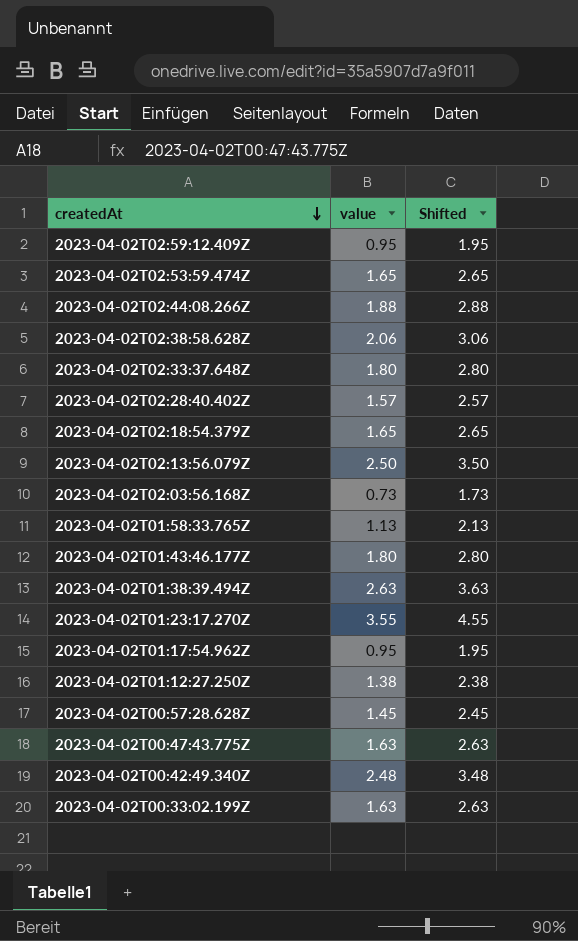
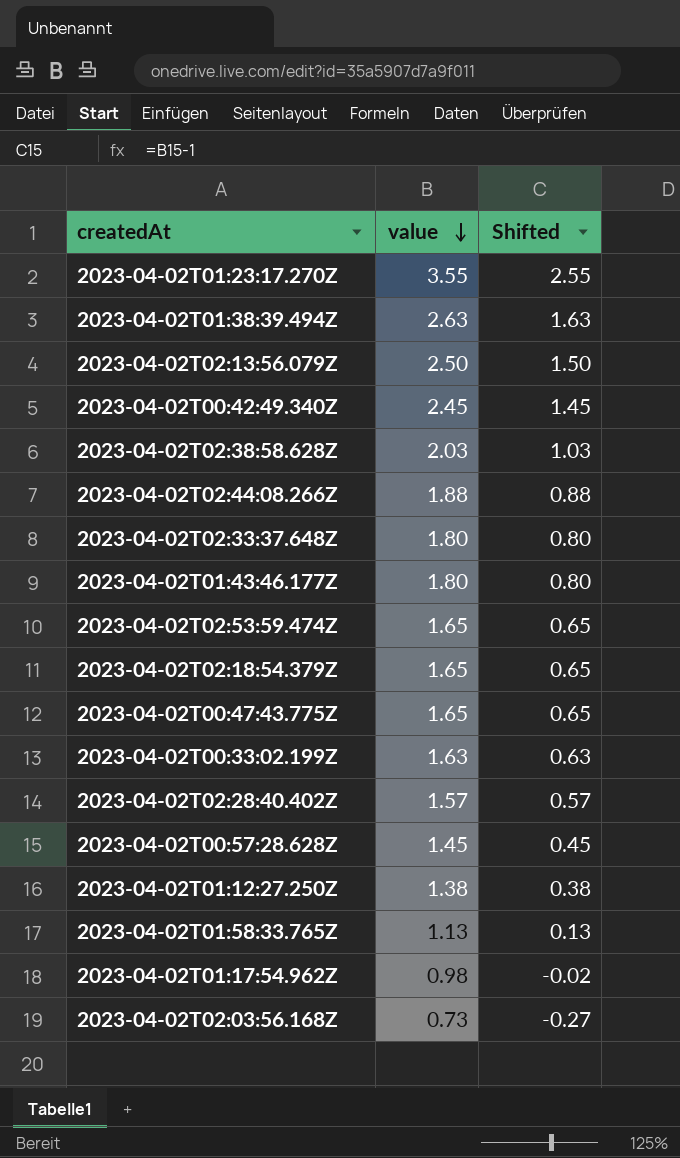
row order: createdAt descending -> value descending
column Shifted | formula: [value] + 1 -> [value] - 1
row 2023-04-02T02:59:12.409Z: 0.95 | 1.95 -> none
2023-04-02T00:42:49.340Z | value: 2.48 -> 2.45
2023-04-02T02:38:58.628Z | value: 2.06 -> 2.03
2023-04-02T00:47:43.775Z | value: 1.63 -> 1.65
2023-04-02T01:17:54.962Z | value: 0.95 -> 0.98

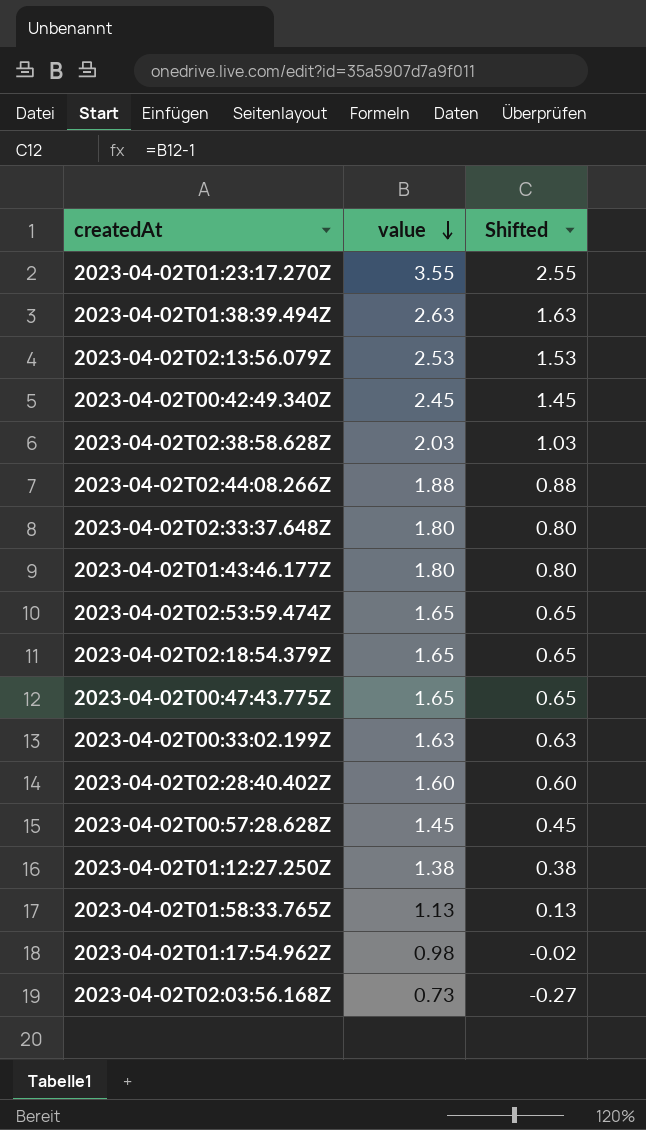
2023-04-02T02:13:56.079Z | value: 2.50 -> 2.53
2023-04-02T02:13:56.079Z | Shifted: 1.50 -> 1.53
2023-04-02T02:28:40.402Z | value: 1.57 -> 1.60
2023-04-02T02:28:40.402Z | Shifted: 0.57 -> 0.60

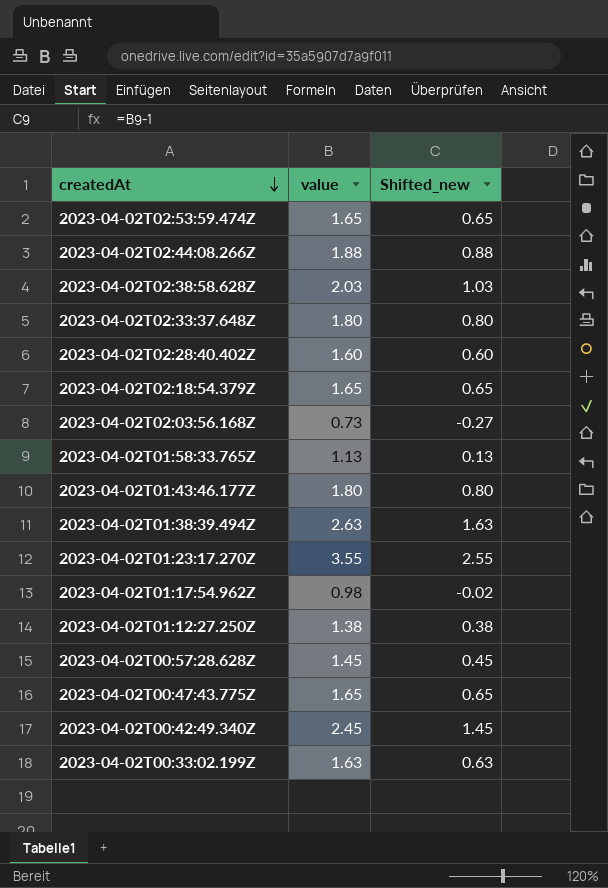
row order: value descending -> createdAt descending
column name: Shifted -> Shifted_new
row 2023-04-02T02:13:56.079Z: 2.53 | 1.53 -> none

